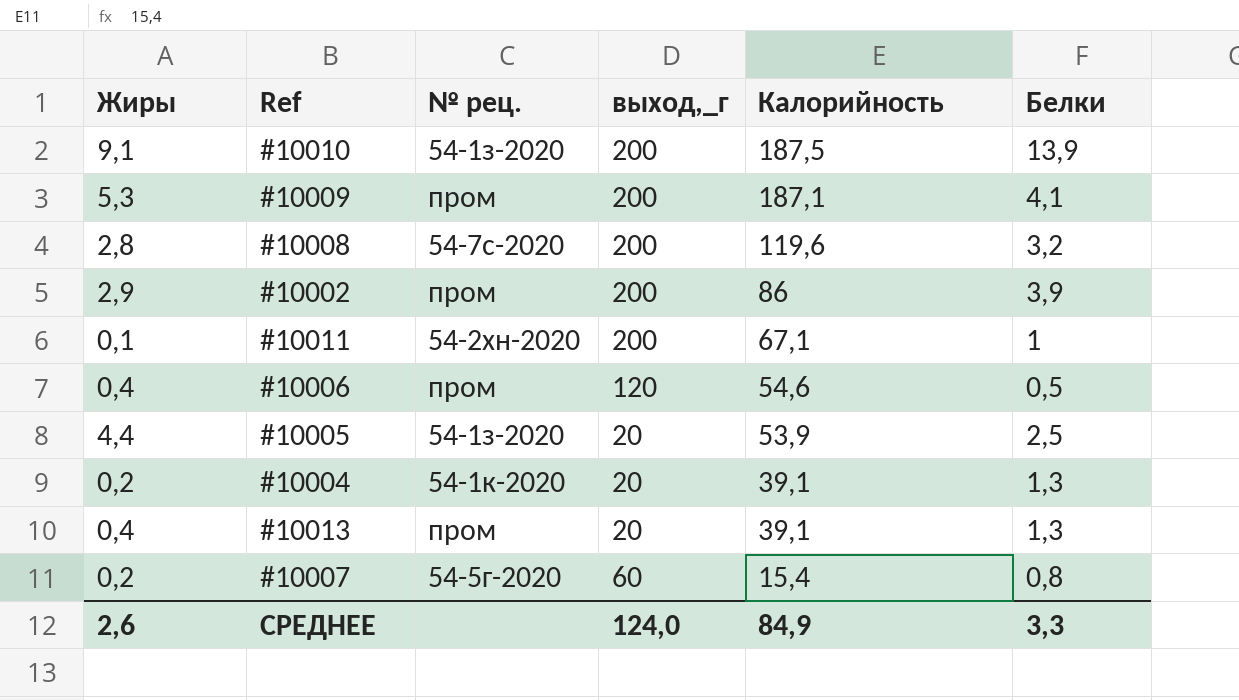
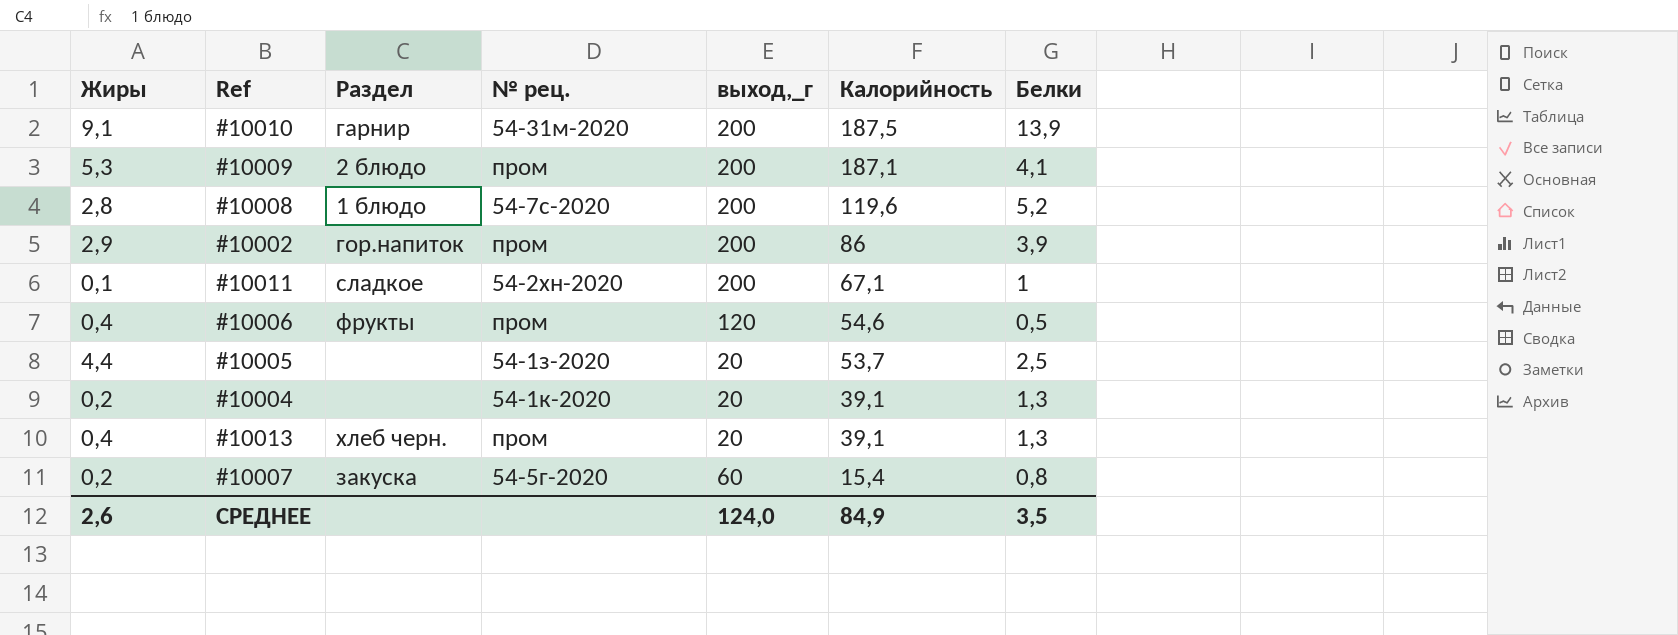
column Раздел | position: none -> 3
#10010 | № рец.: 54-1з-2020 -> 54-31м-2020
#10008 | Белки: 3,2 -> 5,2
#10005 | Калорийность: 53,9 -> 53,7
СРЕДНЕЕ | Белки: 3,3 -> 3,5

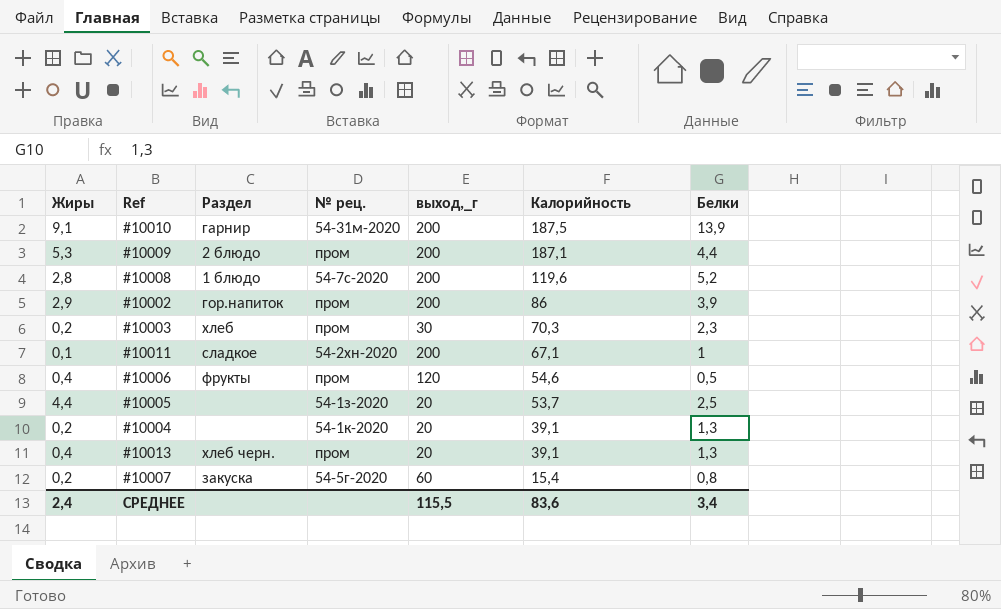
#10009 | Белки: 4,1 -> 4,4
row #10003: none -> 0,2 | хлеб | пром | 30 | 70,3 | 2,3
СРЕДНЕЕ | Жиры: 2,6 -> 2,4
СРЕДНЕЕ | выход,_г: 124,0 -> 115,5
СРЕДНЕЕ | Калорийность: 84,9 -> 83,6
СРЕДНЕЕ | Белки: 3,5 -> 3,4

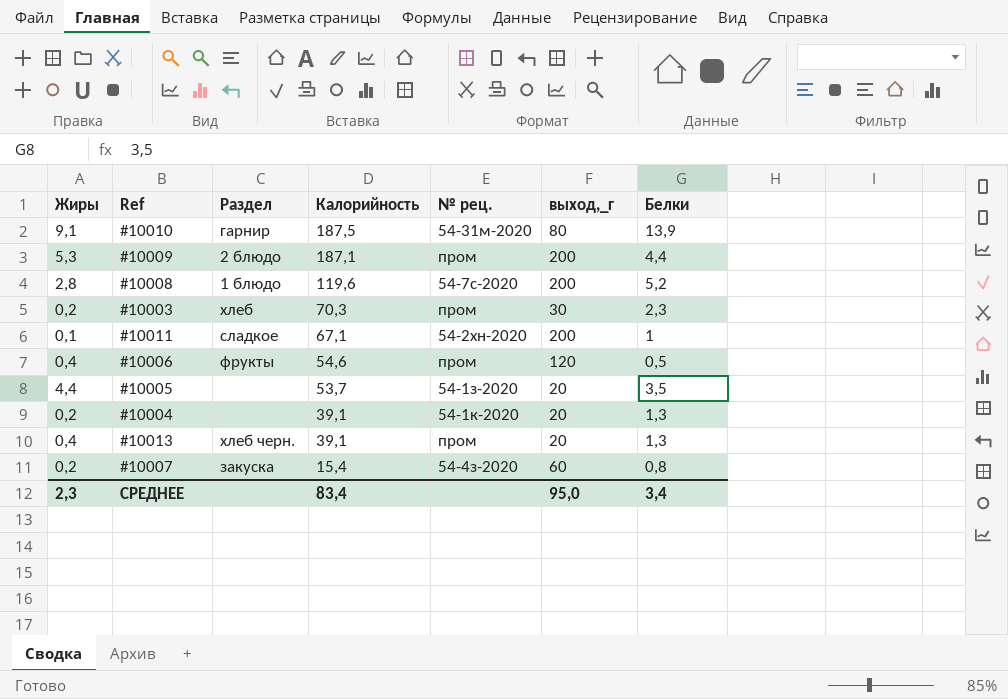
column Калорийность | position: 6 -> 4
row #10002: 2,9 | гор.напиток | пром | 200 | 86 | 3,9 -> none
#10010 | выход,_г: 200 -> 80
#10005 | Белки: 2,5 -> 3,5
#10007 | № рец.: 54-5г-2020 -> 54-4з-2020
СРЕДНЕЕ | Жиры: 2,4 -> 2,3
СРЕДНЕЕ | Калорийность: 83,6 -> 83,4
СРЕДНЕЕ | выход,_г: 115,5 -> 95,0

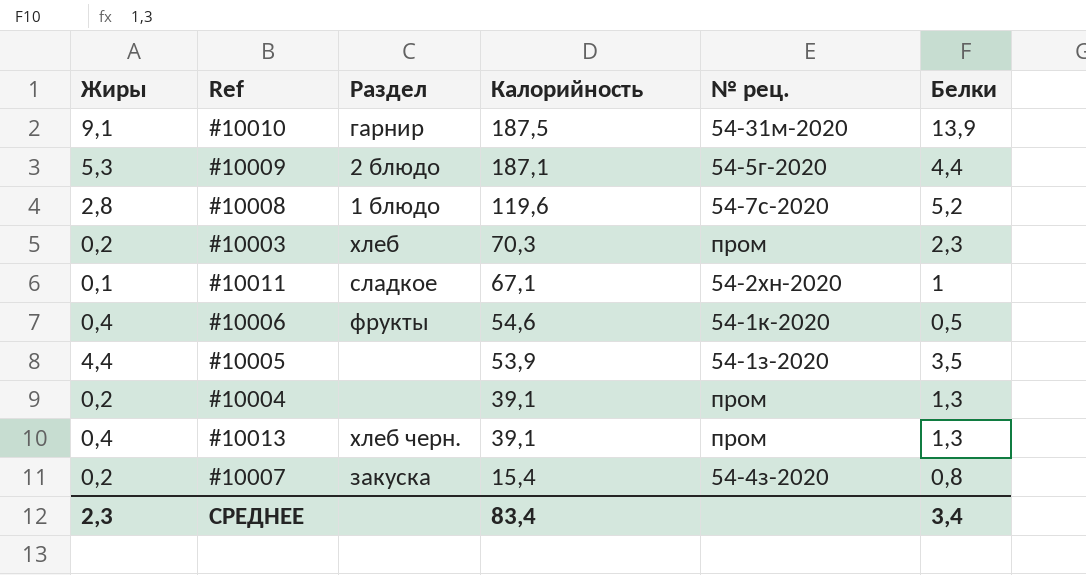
column выход,_г | position: 6 -> none
#10009 | № рец.: пром -> 54-5г-2020
#10006 | № рец.: пром -> 54-1к-2020
#10005 | Калорийность: 53,7 -> 53,9
#10004 | № рец.: 54-1к-2020 -> пром

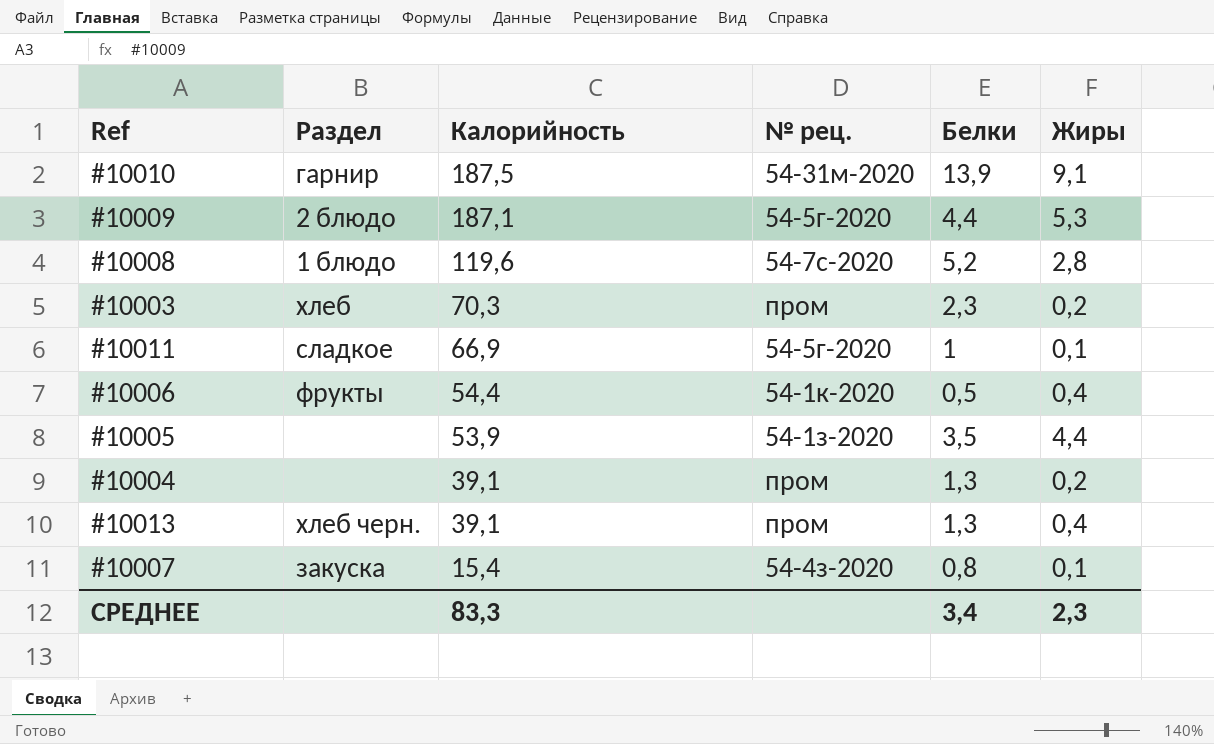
column Жиры | position: 1 -> 6
#10011 | Калорийность: 67,1 -> 66,9
#10011 | № рец.: 54-2хн-2020 -> 54-5г-2020
#10006 | Калорийность: 54,6 -> 54,4
#10007 | Жиры: 0,2 -> 0,1
СРЕДНЕЕ | Калорийность: 83,4 -> 83,3

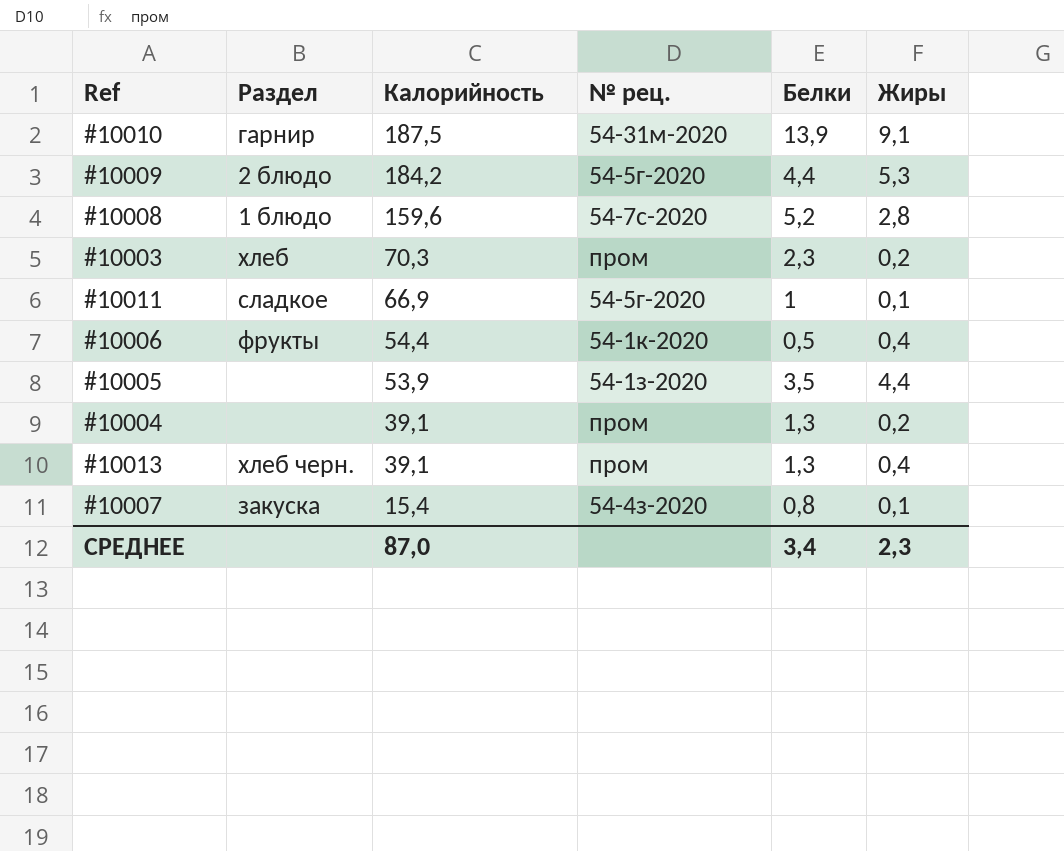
#10009 | Калорийность: 187,1 -> 184,2
#10008 | Калорийность: 119,6 -> 159,6
СРЕДНЕЕ | Калорийность: 83,3 -> 87,0

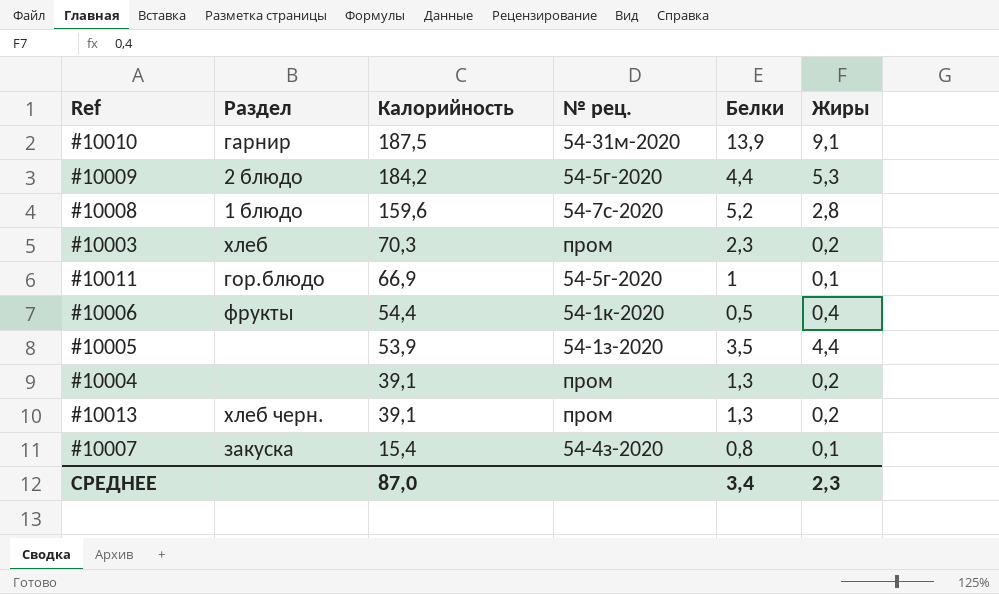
#10011 | Раздел: сладкое -> гор.блюдо
#10013 | Жиры: 0,4 -> 0,2

